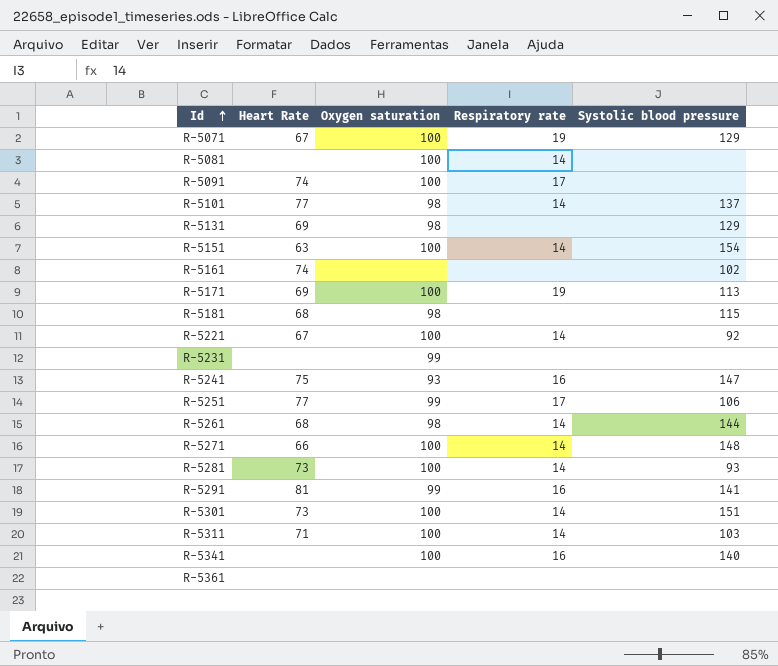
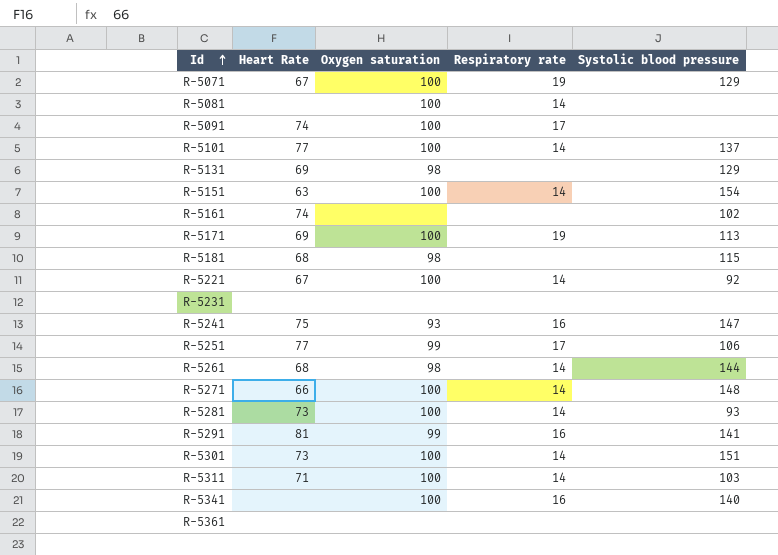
R-5101 | Oxygen saturation: 98 -> 100
R-5231 | Oxygen saturation: 99 -> none

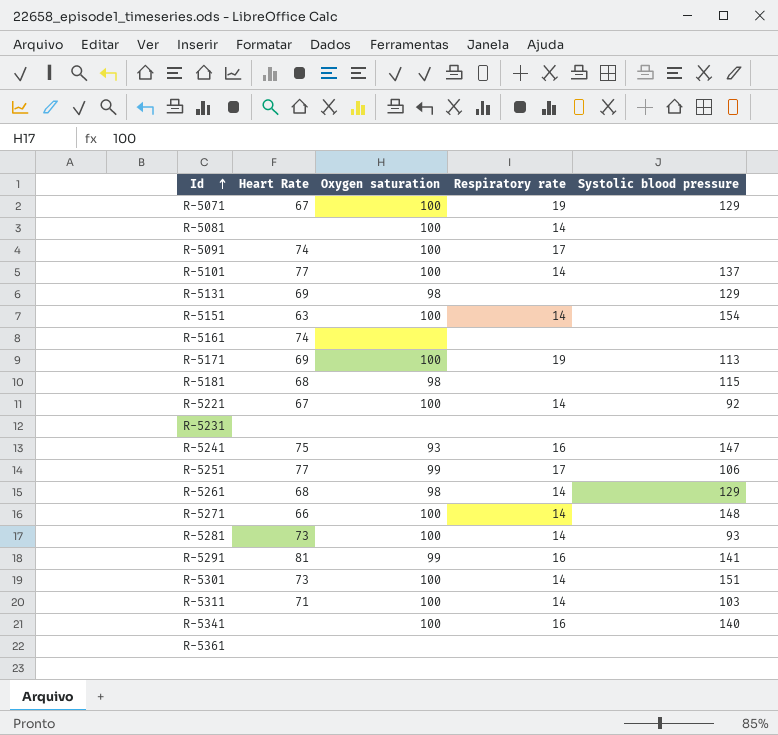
R-5161 | Systolic blood pressure: 102 -> none
R-5261 | Systolic blood pressure: 144 -> 129

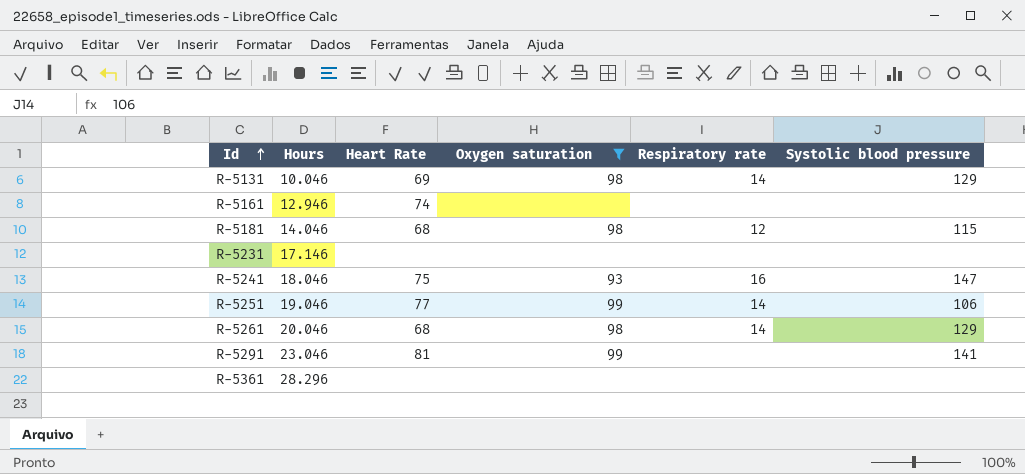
filter: none -> Oxygen saturation != 100
column Hours | position: none -> 2
R-5131 | Respiratory rate: none -> 14
R-5181 | Respiratory rate: none -> 12
R-5251 | Respiratory rate: 17 -> 14
R-5291 | Respiratory rate: 16 -> none

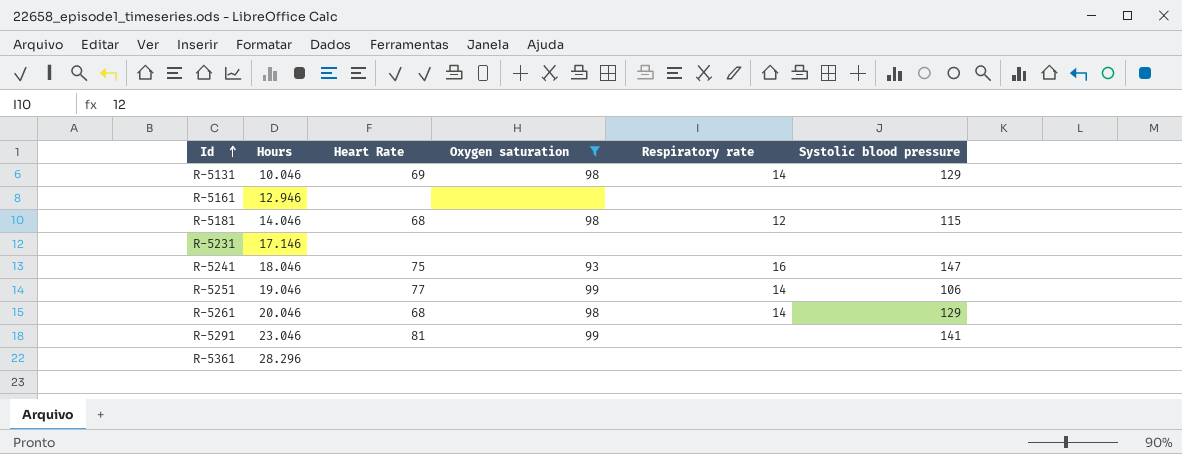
R-5161 | Heart Rate: 74 -> none

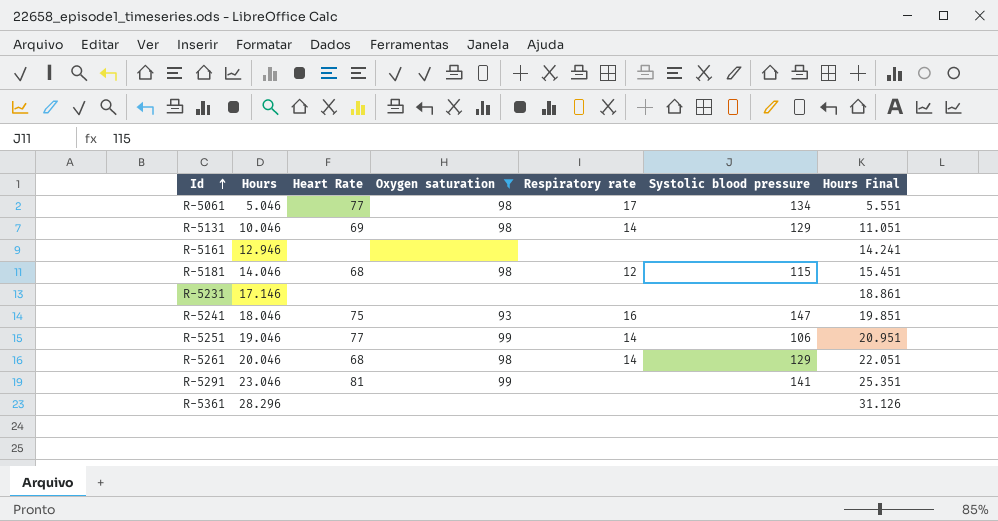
column Hours Final | formula: none -> [Hours] * 1.1
row R-5061: none -> 5.046 | 77 | 98 | 17 | 134 | 5.551

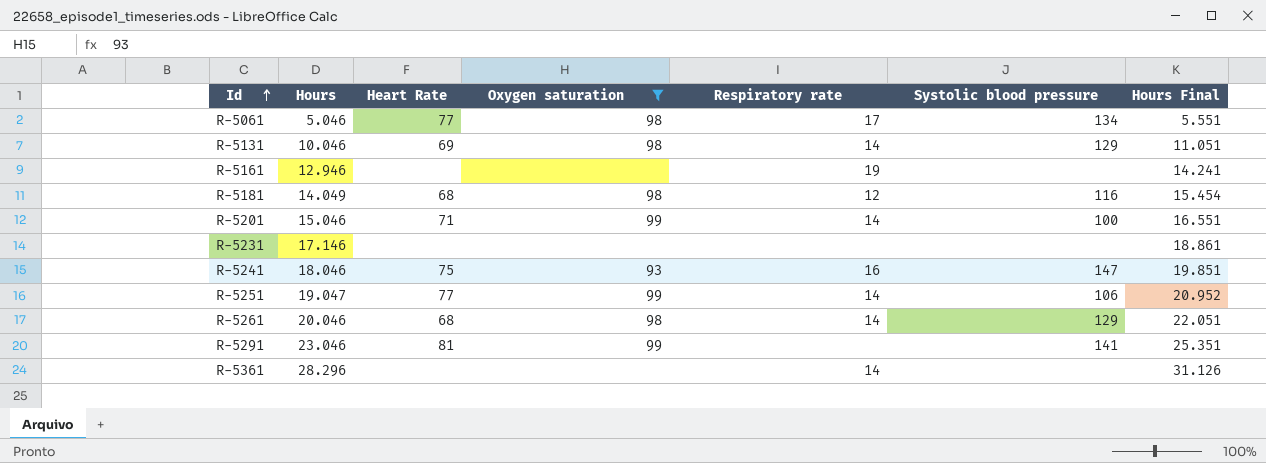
R-5161 | Respiratory rate: none -> 19
R-5181 | Hours: 14.046 -> 14.049
R-5181 | Systolic blood pressure: 115 -> 116
R-5181 | Hours Final: 15.451 -> 15.454
row R-5201: none -> 15.046 | 71 | 99 | 14 | 100 | 16.551
R-5251 | Hours: 19.046 -> 19.047
R-5251 | Hours Final: 20.951 -> 20.952
R-5361 | Respiratory rate: none -> 14

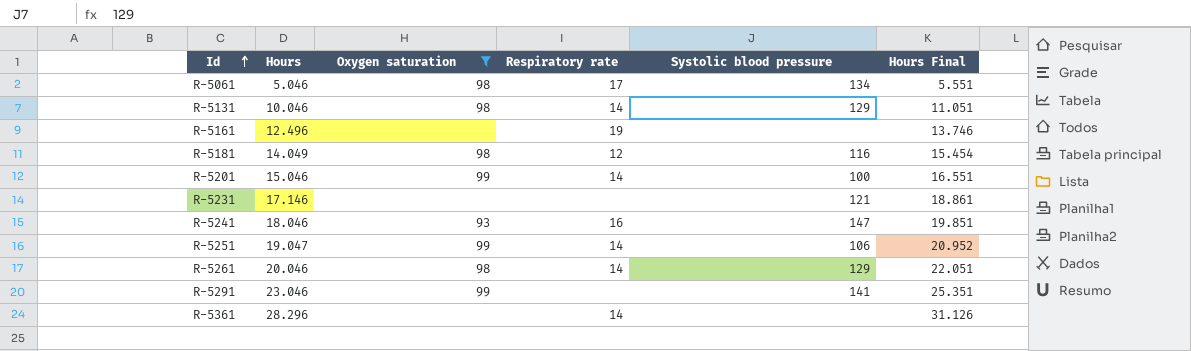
column Heart Rate | position: 3 -> none
R-5161 | Hours: 12.946 -> 12.496
R-5161 | Hours Final: 14.241 -> 13.746
R-5231 | Systolic blood pressure: none -> 121

